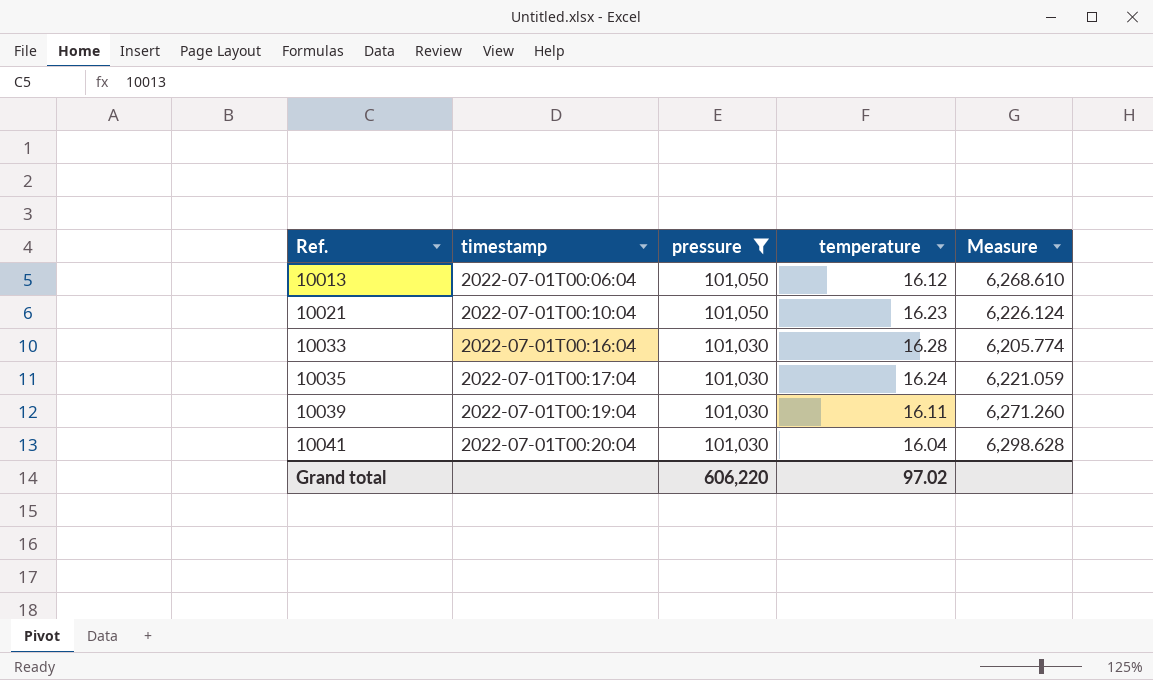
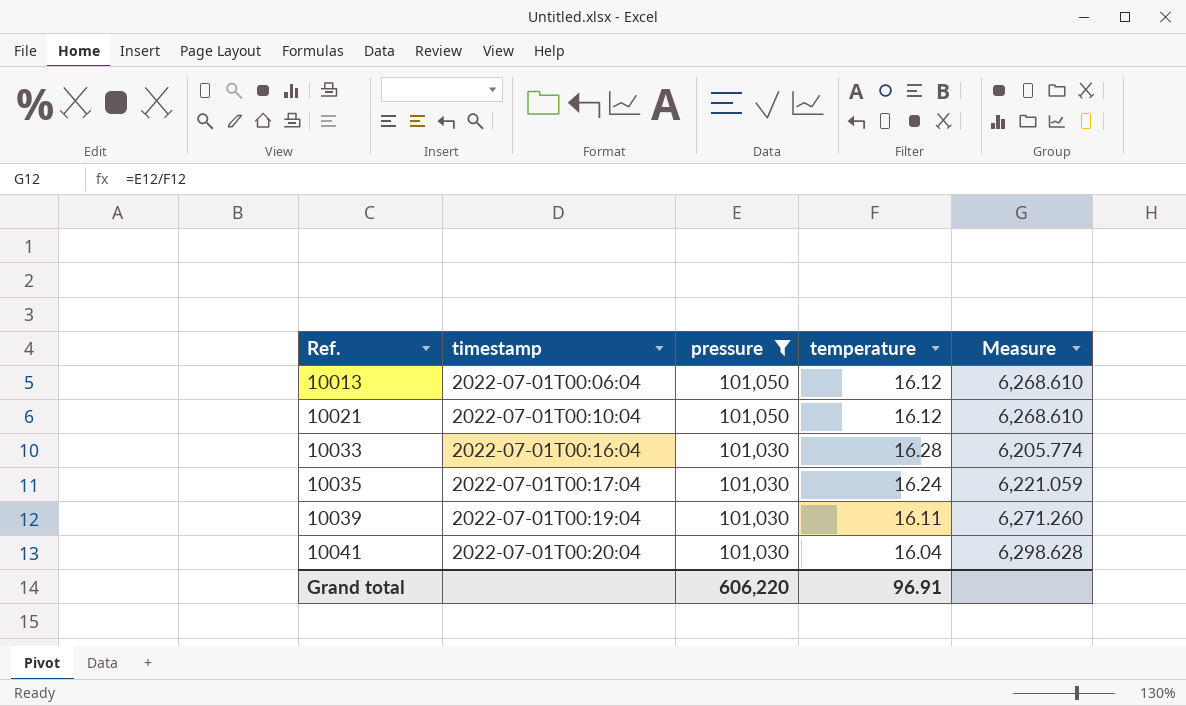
10021 | temperature: 16.23 -> 16.12
10021 | Measure: 6,226.124 -> 6,268.610
Grand total | temperature: 97.02 -> 96.91

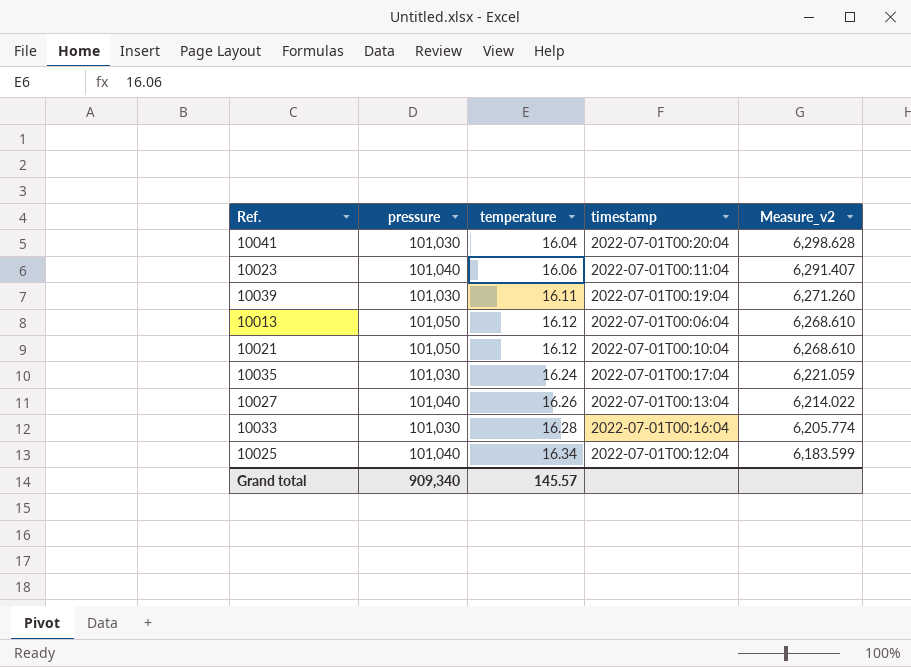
filter: pressure != 101,040 -> none
row order: Ref. ascending -> temperature ascending
column timestamp | position: 2 -> 4
column name: Measure -> Measure_v2
Grand total | pressure: 606,220 -> 909,340
Grand total | temperature: 96.91 -> 145.57

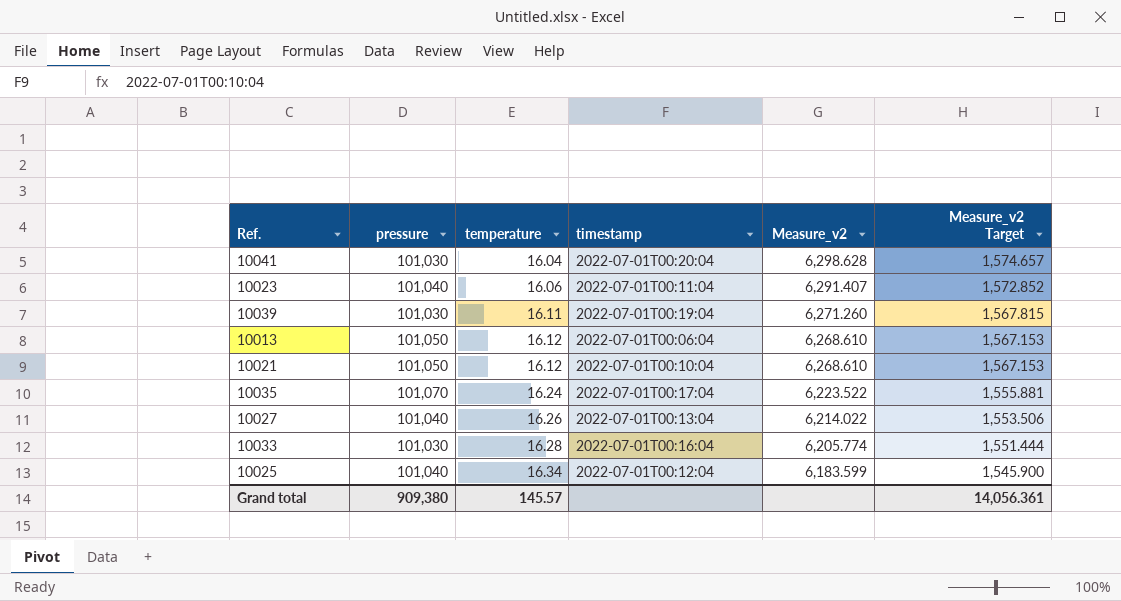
column Measure_v2 Target | formula: none -> [Measure_v2] * 0.25
10035 | pressure: 101,030 -> 101,070
10035 | Measure_v2: 6,221.059 -> 6,223.522
Grand total | pressure: 909,340 -> 909,380

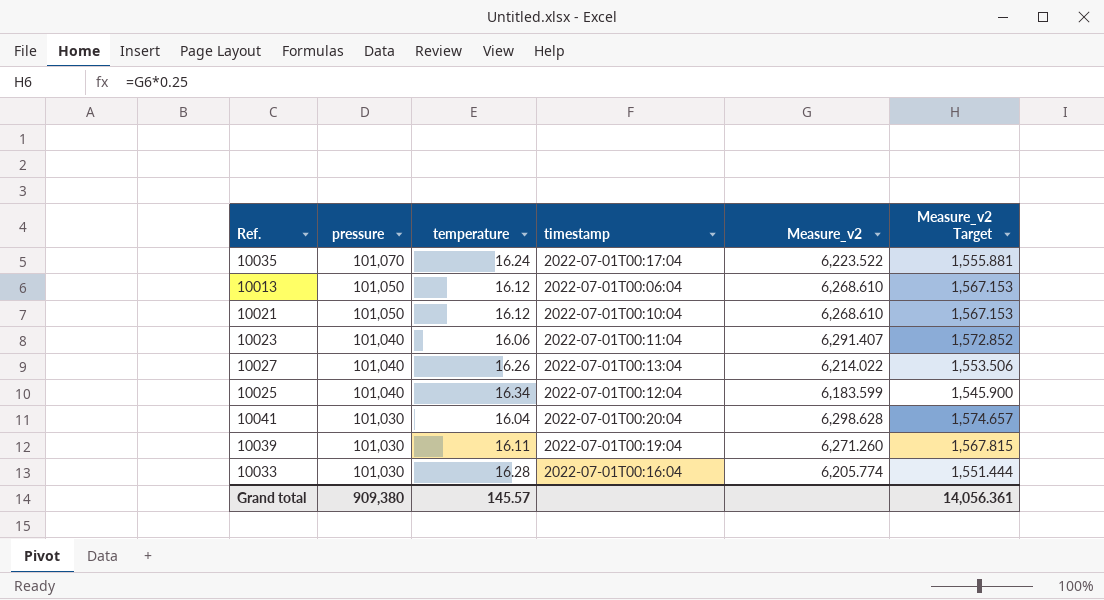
row order: temperature ascending -> pressure descending

